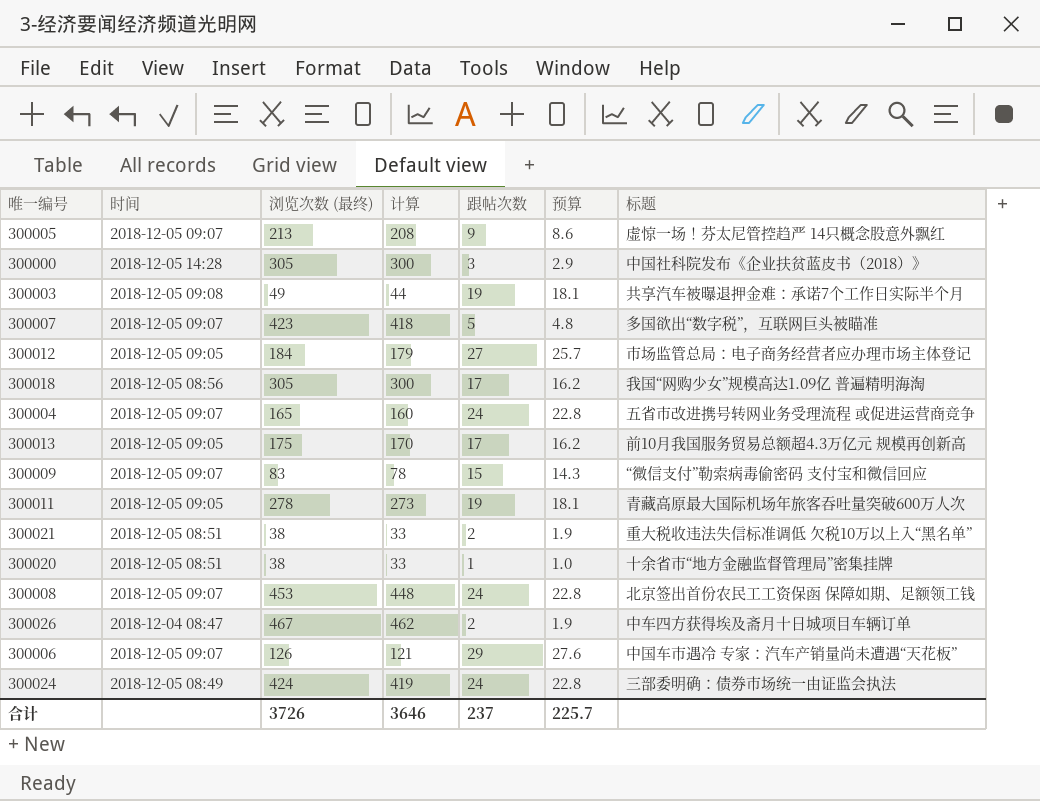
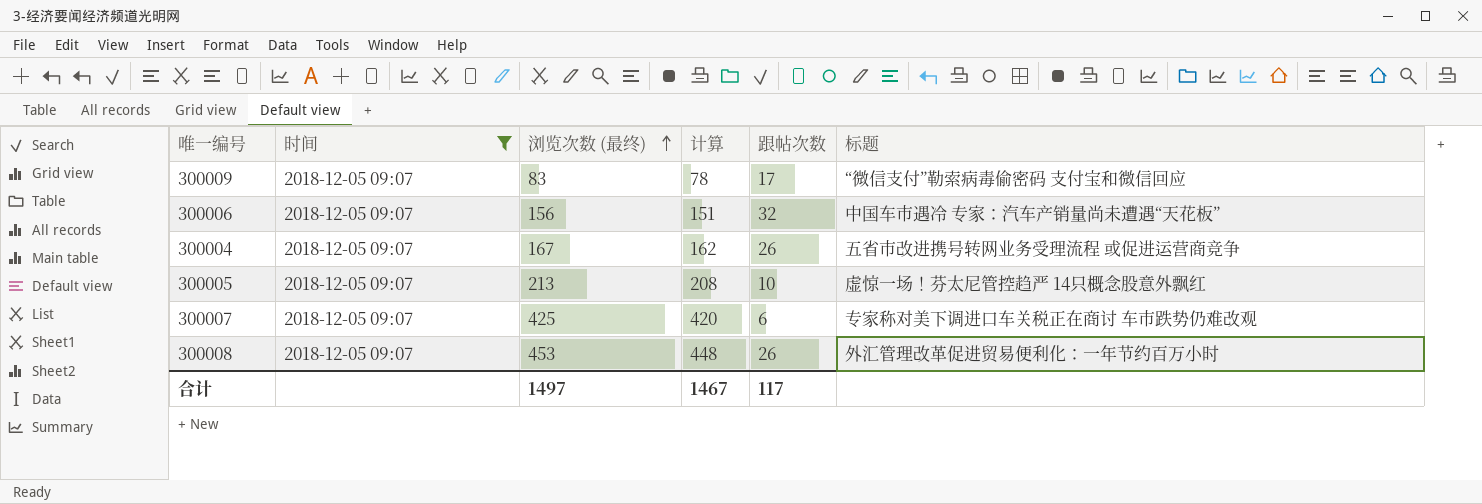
filter: none -> 时间 = 2018-12-05 09:07
row order: none -> 浏览次数 (最终) ascending
column 预算 | formula: [跟帖次数] * 0.95 -> none
300009 | 跟帖次数: 15 -> 17
300006 | 浏览次数 (最终): 126 -> 156
300006 | 计算: 121 -> 151
300006 | 跟帖次数: 29 -> 32
300004 | 浏览次数 (最终): 165 -> 167
300004 | 计算: 160 -> 162
300004 | 跟帖次数: 24 -> 26
300005 | 跟帖次数: 9 -> 10
300007 | 浏览次数 (最终): 423 -> 425
300007 | 计算: 418 -> 420
300007 | 跟帖次数: 5 -> 6
300007 | 标题: 多国欲出“数字税”，互联网巨头被瞄准 -> 专家称对美下调进口车关税正在商讨 车市跌势仍难改观
300008 | 跟帖次数: 24 -> 26
300008 | 标题: 北京签出首份农民工工资保函 保障如期、足额领工钱 -> 外汇管理改革促进贸易便利化：一年节约百万小时
合计 | 浏览次数 (最终): 3726 -> 1497
合计 | 计算: 3646 -> 1467
合计 | 跟帖次数: 237 -> 117

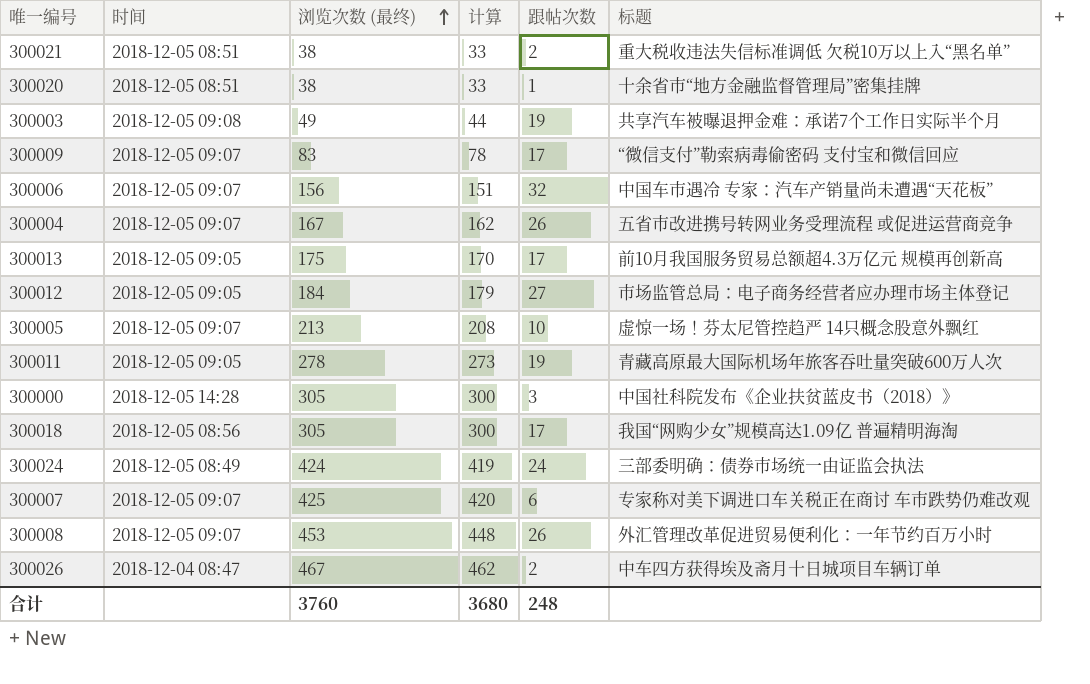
filter: 时间 = 2018-12-05 09:07 -> none
合计 | 浏览次数 (最终): 1497 -> 3760
合计 | 计算: 1467 -> 3680
合计 | 跟帖次数: 117 -> 248

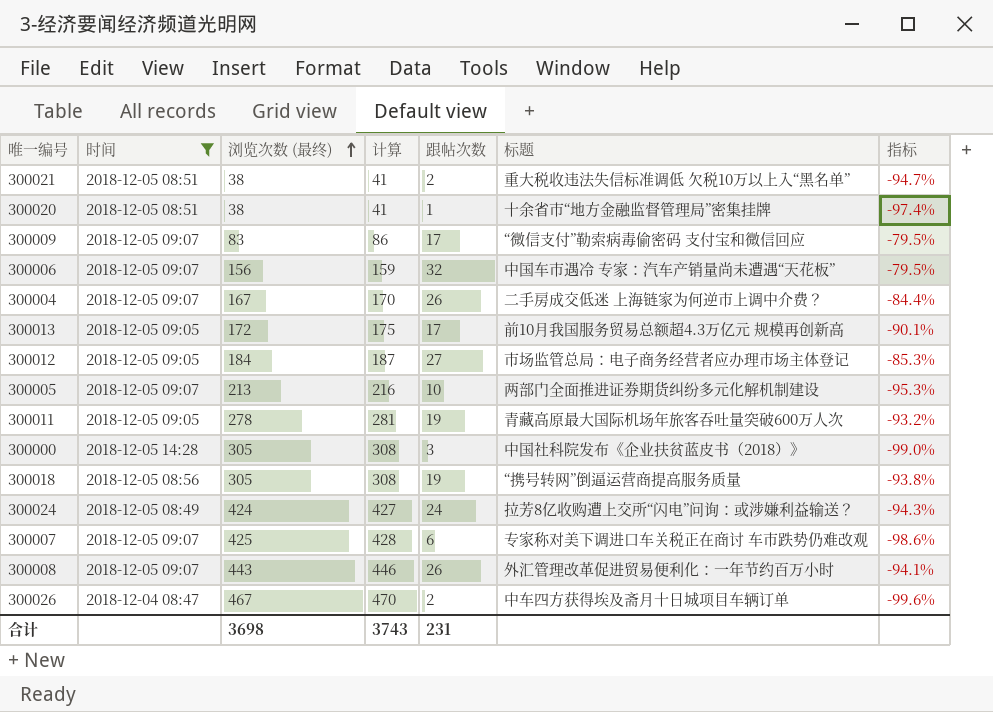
filter: none -> 时间 != 2018-12-05 09:08
column 计算 | formula: [浏览次数 (最终)] - 5 -> [浏览次数 (最终)] + 3
column 指标 | formula: none -> ([跟帖次数] - [浏览次数 (最终)]) / [浏览次数 (最终)]
300004 | 标题: 五省市改进携号转网业务受理流程 或促进运营商竞争 -> 二手房成交低迷 上海链家为何逆市上调中介费？
300013 | 浏览次数 (最终): 175 -> 172
300005 | 标题: 虚惊一场！芬太尼管控趋严 14只概念股意外飘红 -> 两部门全面推进证券期货纠纷多元化解机制建设
300018 | 跟帖次数: 17 -> 19
300018 | 标题: 我国“网购少女”规模高达1.09亿 普遍精明海淘 -> “携号转网”倒逼运营商提高服务质量
300024 | 标题: 三部委明确：债券市场统一由证监会执法 -> 拉芳8亿收购遭上交所“闪电”问询：或涉嫌利益输送？
300008 | 浏览次数 (最终): 453 -> 443
合计 | 浏览次数 (最终): 3760 -> 3698
合计 | 计算: 3680 -> 3743
合计 | 跟帖次数: 248 -> 231

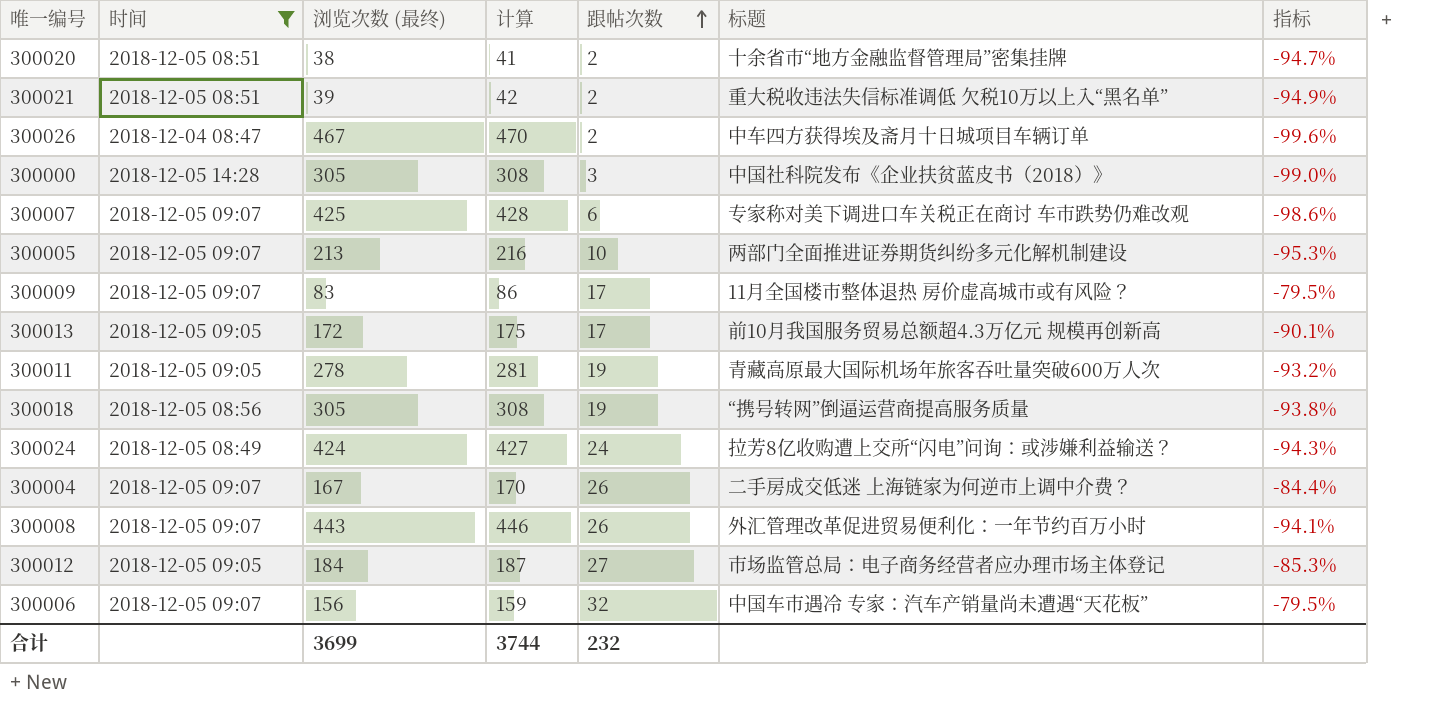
row order: 浏览次数 (最终) ascending -> 跟帖次数 ascending
300020 | 跟帖次数: 1 -> 2
300020 | 指标: -97.4% -> -94.7%
300021 | 浏览次数 (最终): 38 -> 39
300021 | 计算: 41 -> 42
300021 | 指标: -94.7% -> -94.9%
300009 | 标题: “微信支付”勒索病毒偷密码 支付宝和微信回应 -> 11月全国楼市整体退热 房价虚高城市或有风险？
合计 | 浏览次数 (最终): 3698 -> 3699
合计 | 计算: 3743 -> 3744
合计 | 跟帖次数: 231 -> 232

